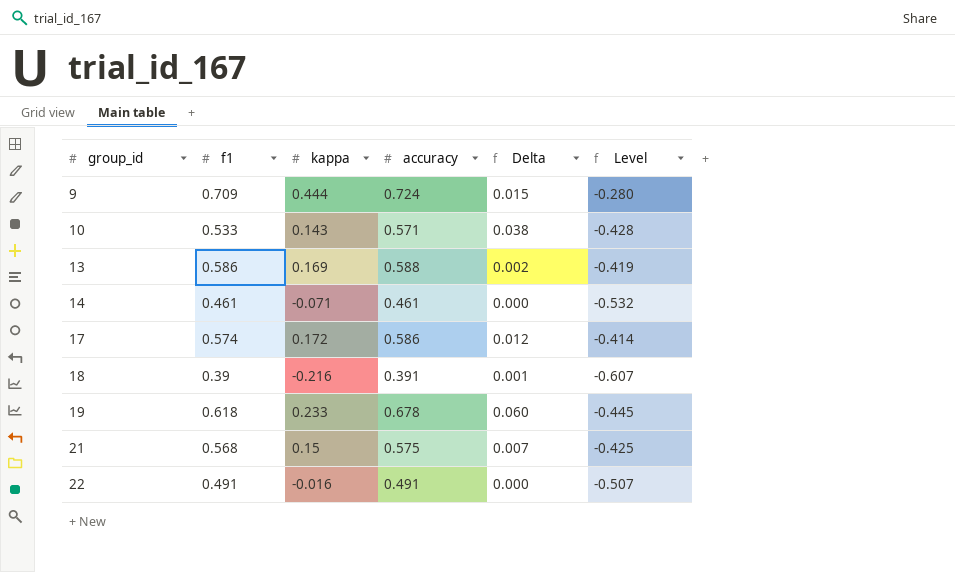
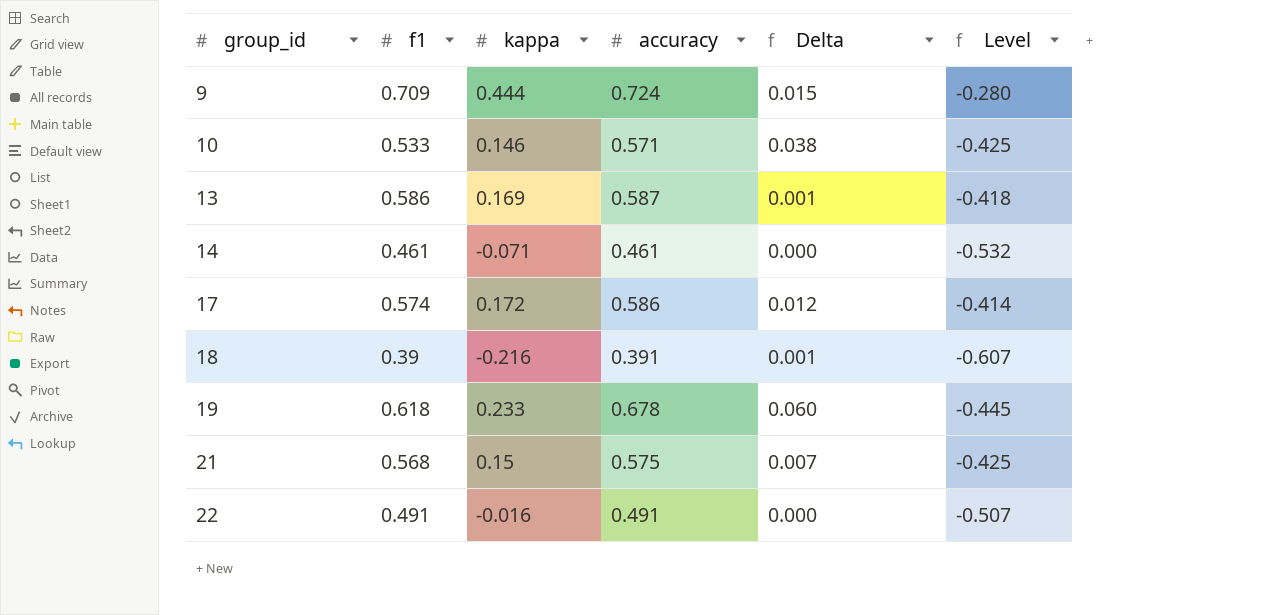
10 | kappa: 0.143 -> 0.146
10 | Level: -0.428 -> -0.425
13 | accuracy: 0.588 -> 0.587
13 | Delta: 0.002 -> 0.001
13 | Level: -0.419 -> -0.418

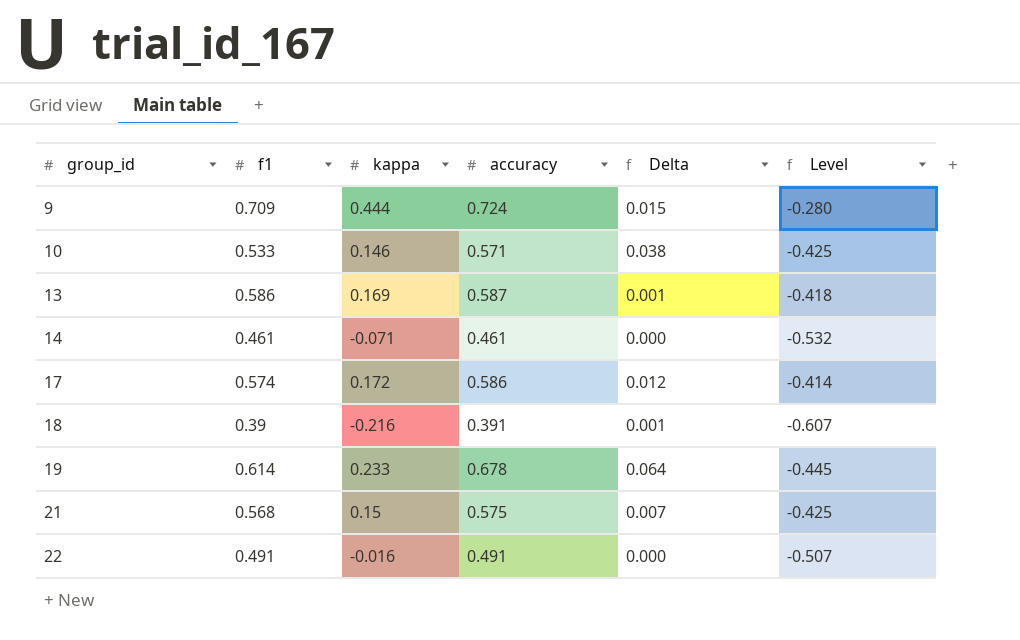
19 | f1: 0.618 -> 0.614
19 | Delta: 0.060 -> 0.064

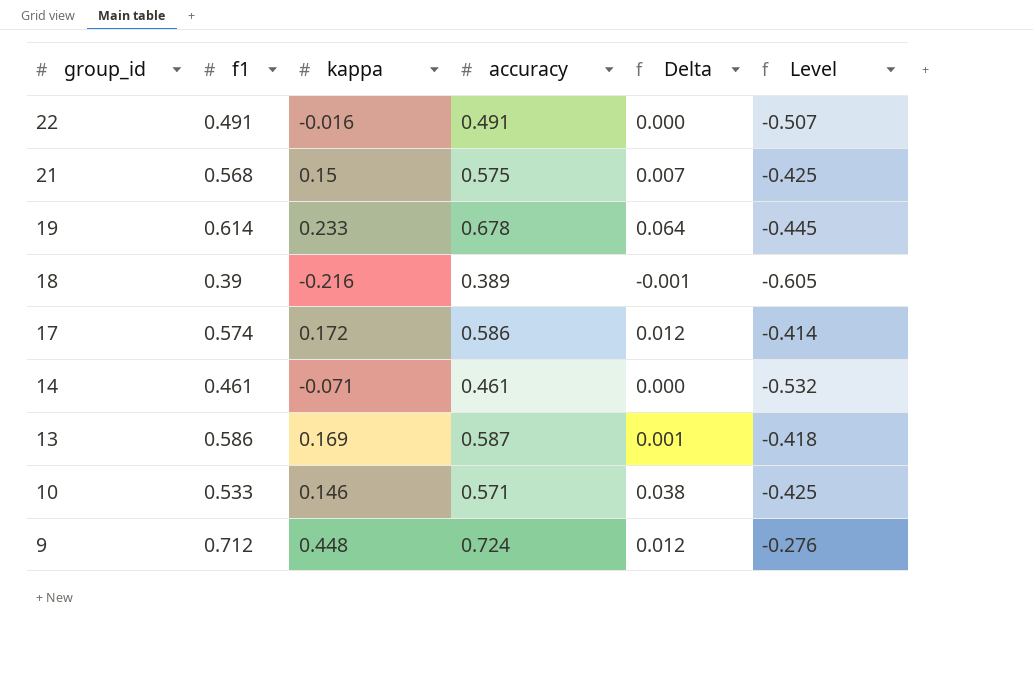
row order: group_id ascending -> group_id descending
18 | accuracy: 0.391 -> 0.389
18 | Delta: 0.001 -> -0.001
18 | Level: -0.607 -> -0.605
9 | f1: 0.709 -> 0.712
9 | kappa: 0.444 -> 0.448
9 | Delta: 0.015 -> 0.012
9 | Level: -0.280 -> -0.276

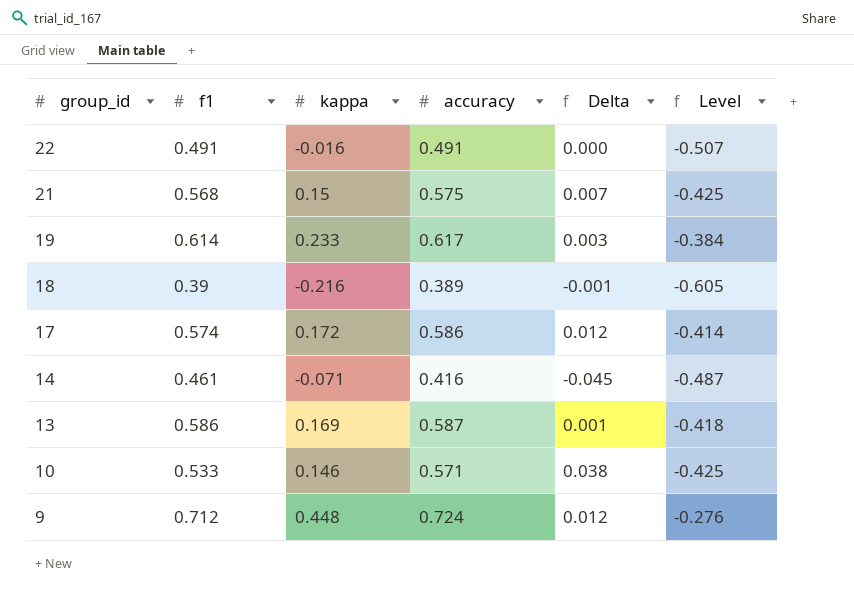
19 | accuracy: 0.678 -> 0.617
19 | Delta: 0.064 -> 0.003
19 | Level: -0.445 -> -0.384
14 | accuracy: 0.461 -> 0.416
14 | Delta: 0.000 -> -0.045
14 | Level: -0.532 -> -0.487

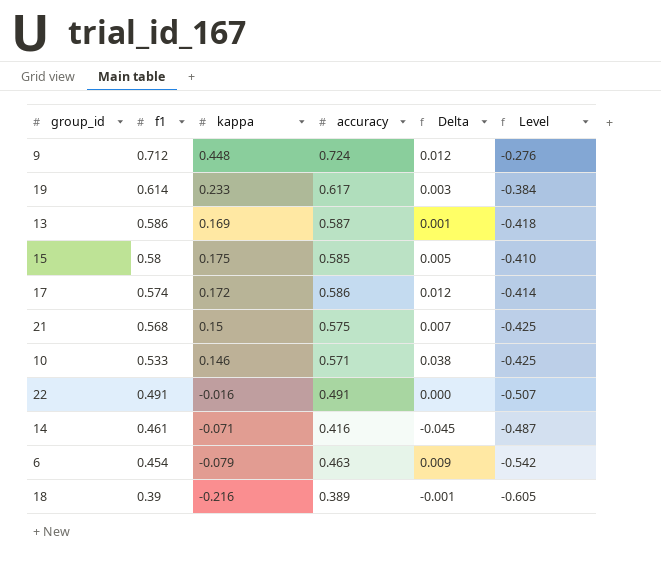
row order: group_id descending -> f1 descending
row 15: none -> 0.58 | 0.175 | 0.585 | 0.005 | -0.410
row 6: none -> 0.454 | -0.079 | 0.463 | 0.009 | -0.542

